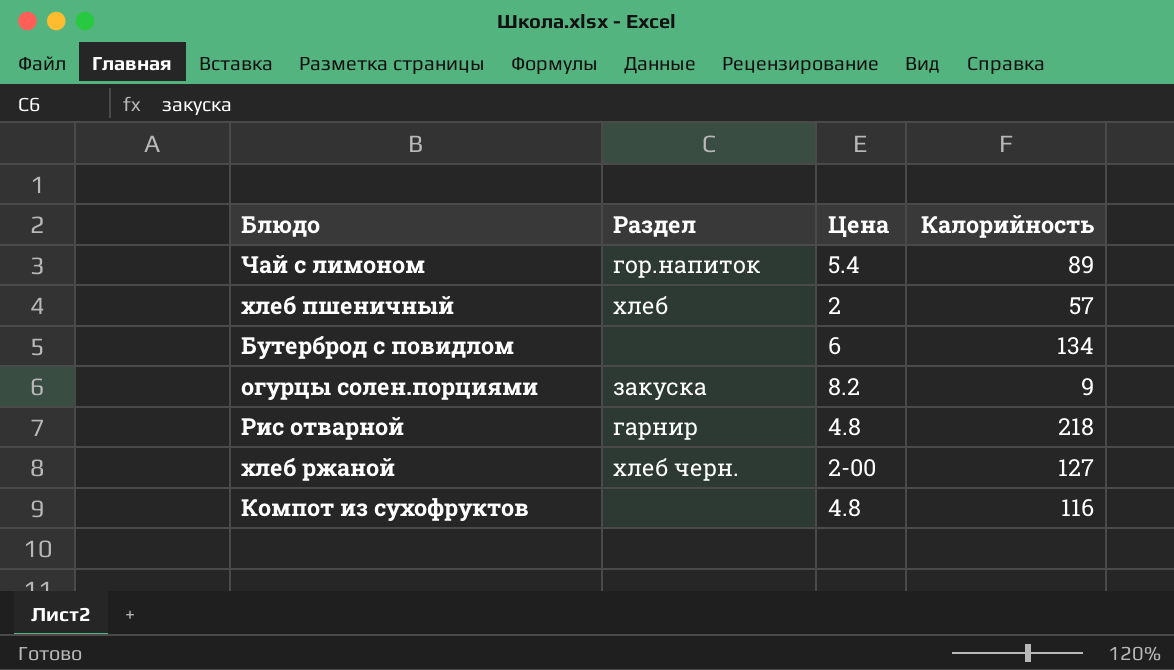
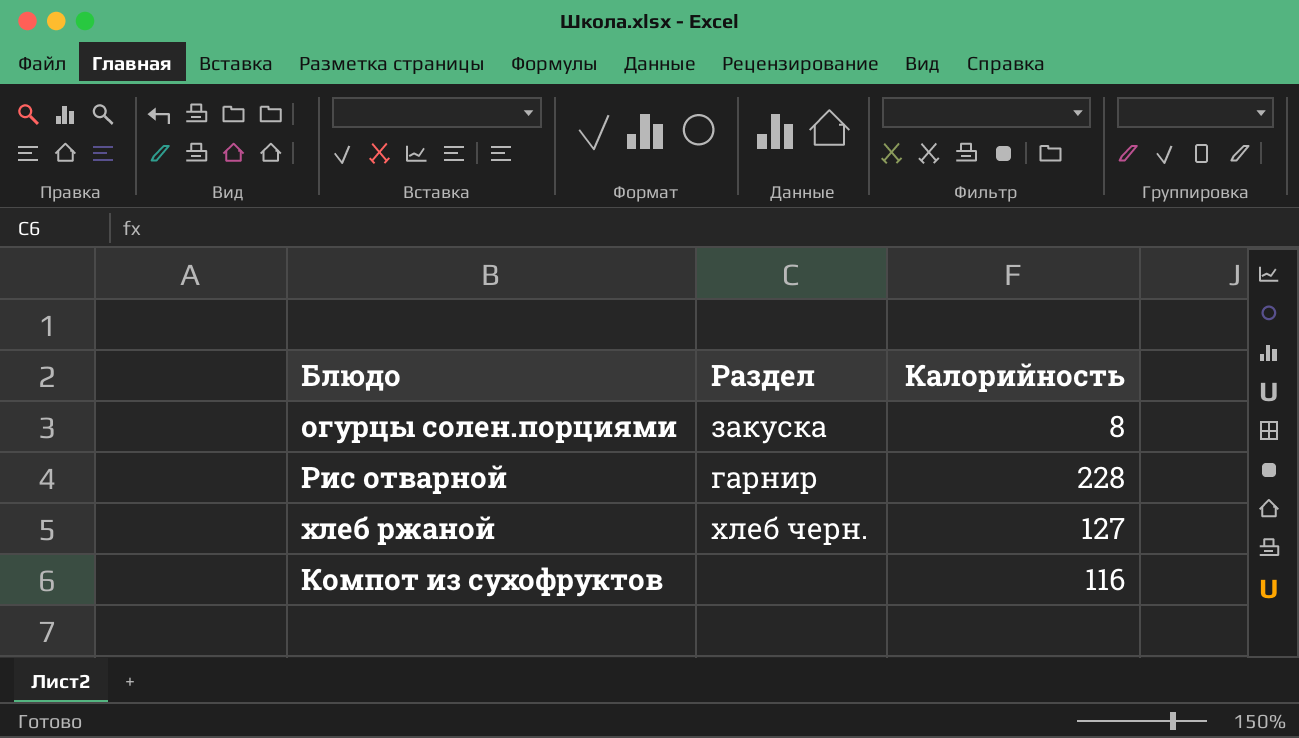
column Цена | position: 3 -> none
row Чай с лимоном: гор.напиток | 5.4 | 89 -> none
row хлеб пшеничный: хлеб | 2 | 57 -> none
row Бутерброд с повидлом: none | 6 | 134 -> none
огурцы солен.порциями | Калорийность: 9 -> 8
Рис отварной | Калорийность: 218 -> 228

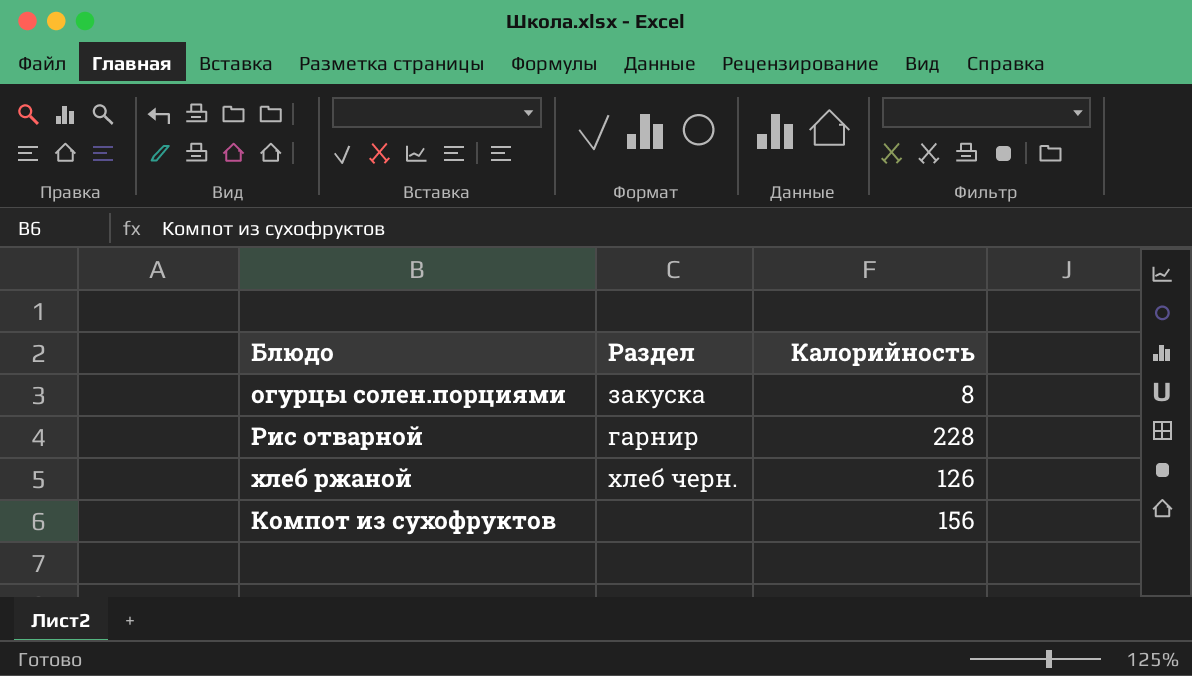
хлеб ржаной | Калорийность: 127 -> 126
Компот из сухофруктов | Калорийность: 116 -> 156

